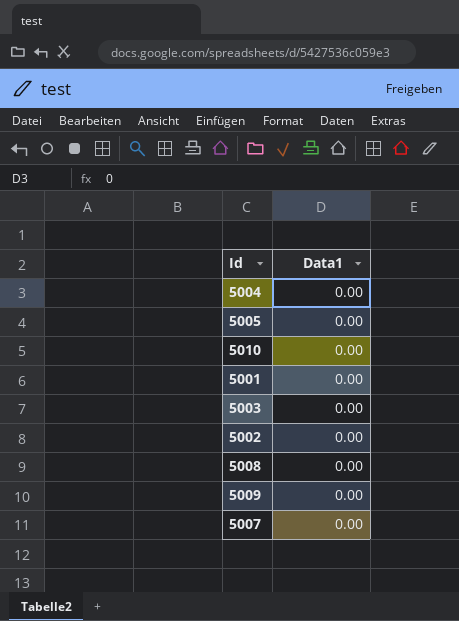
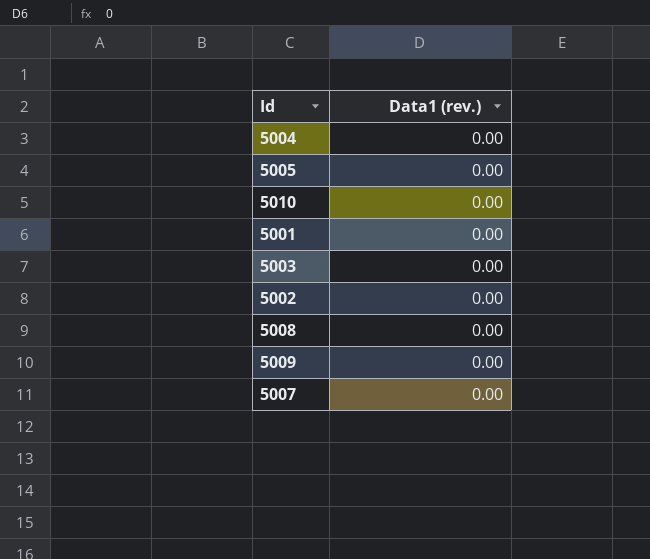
column name: Data1 -> Data1 (rev.)

